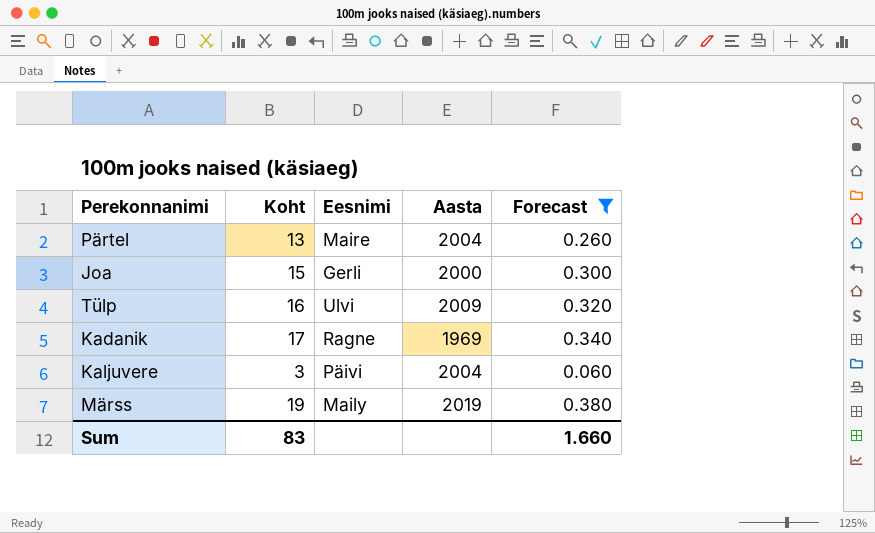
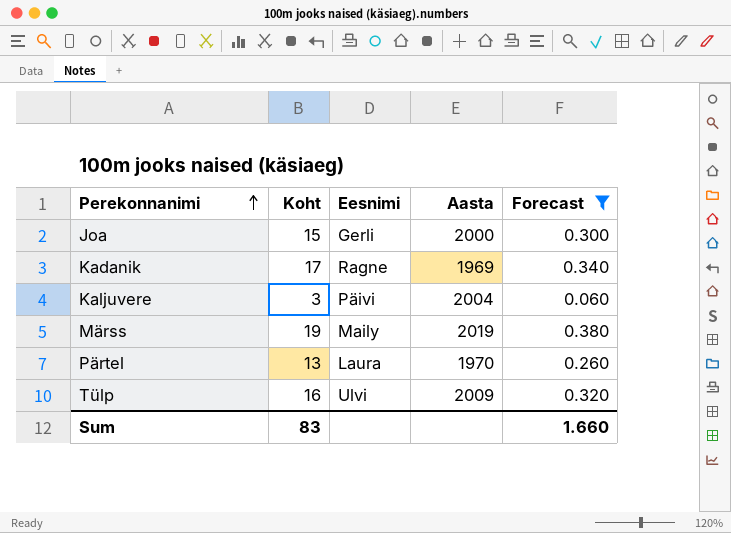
row order: none -> Perekonnanimi ascending
Pärtel | Eesnimi: Maire -> Laura
Pärtel | Aasta: 2004 -> 1970

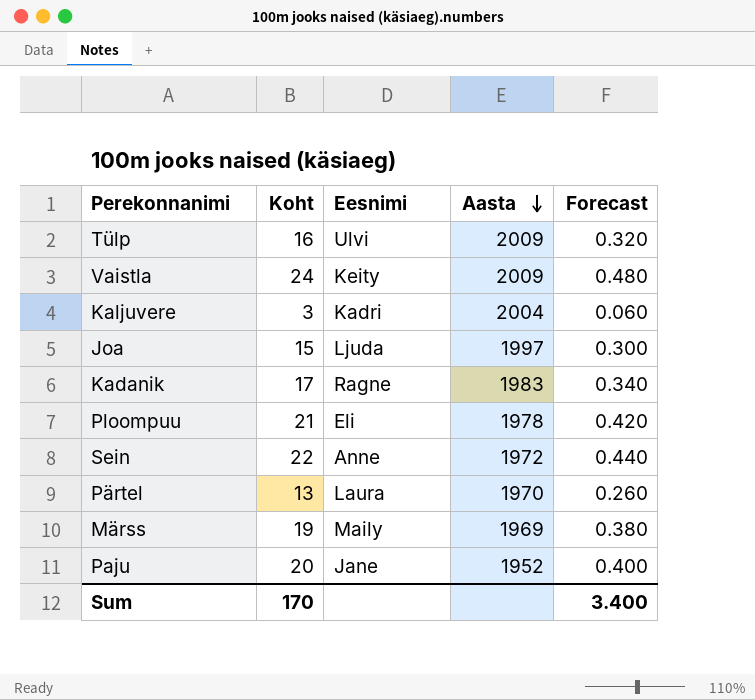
filter: Forecast <= 0.380 -> none
row order: Perekonnanimi ascending -> Aasta descending
Kaljuvere | Eesnimi: Päivi -> Kadri
Joa | Eesnimi: Gerli -> Ljuda
Joa | Aasta: 2000 -> 1997
Kadanik | Aasta: 1969 -> 1983
Märss | Aasta: 2019 -> 1969
Sum | Koht: 83 -> 170
Sum | Forecast: 1.660 -> 3.400

